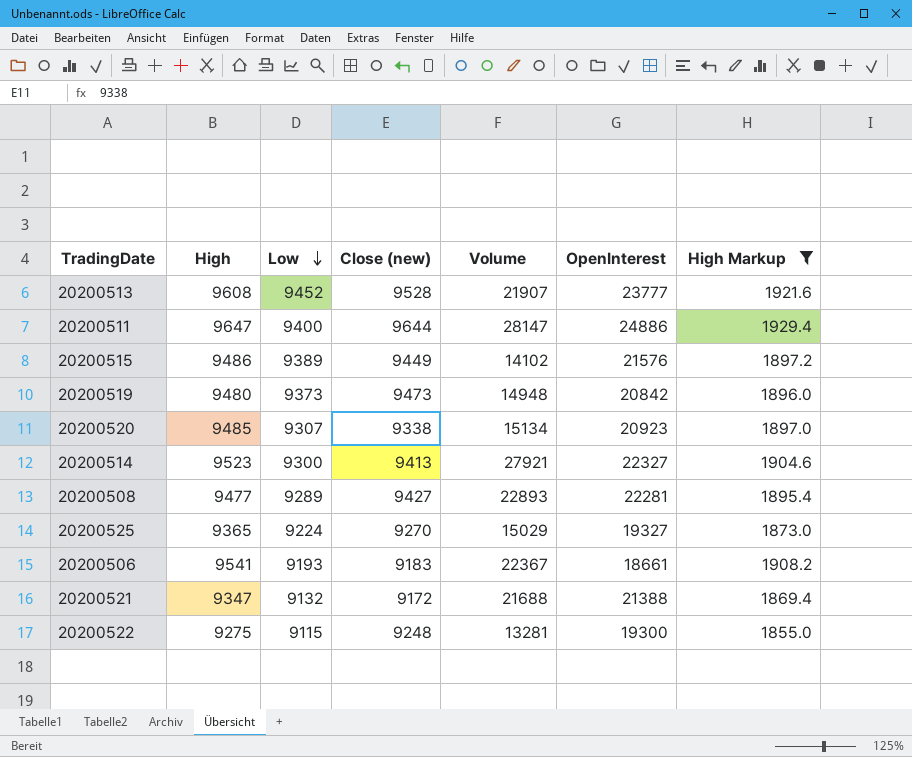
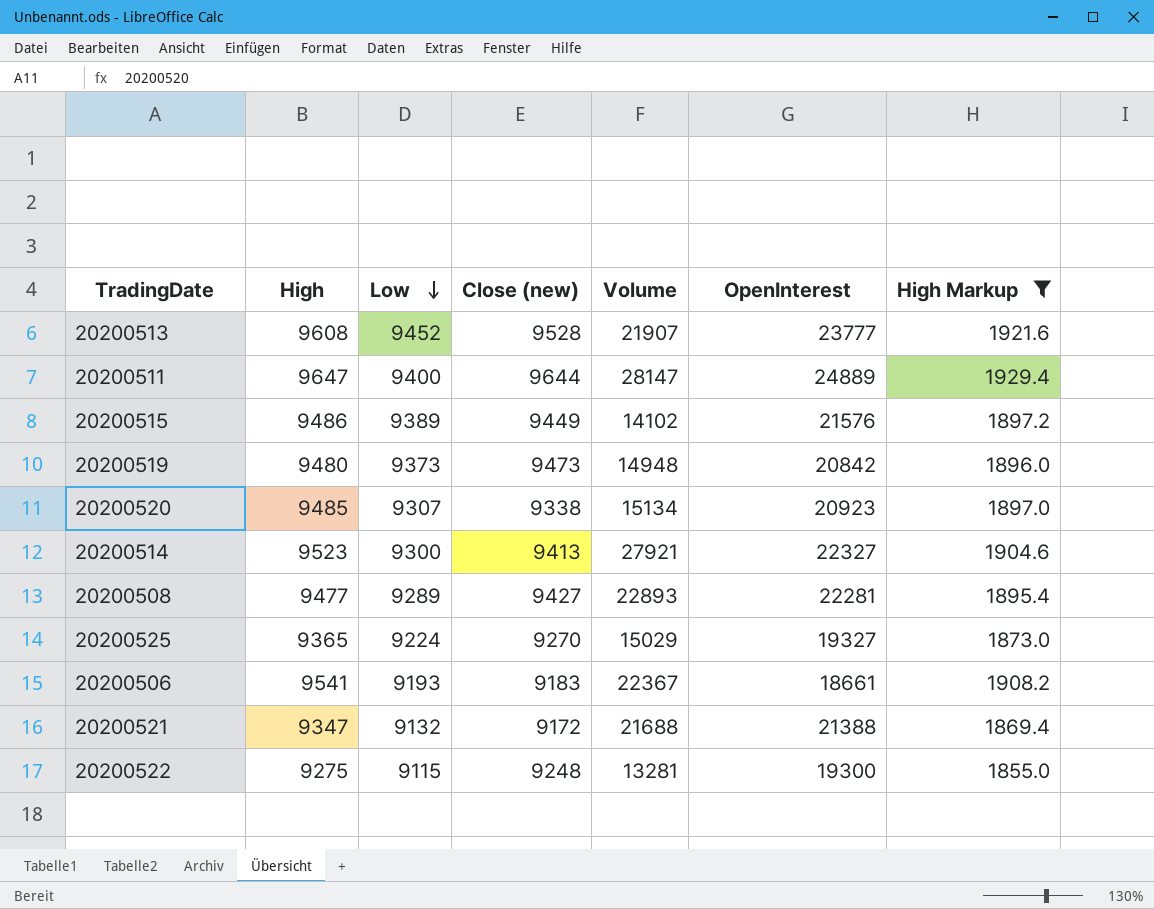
20200511 | OpenInterest: 24886 -> 24889

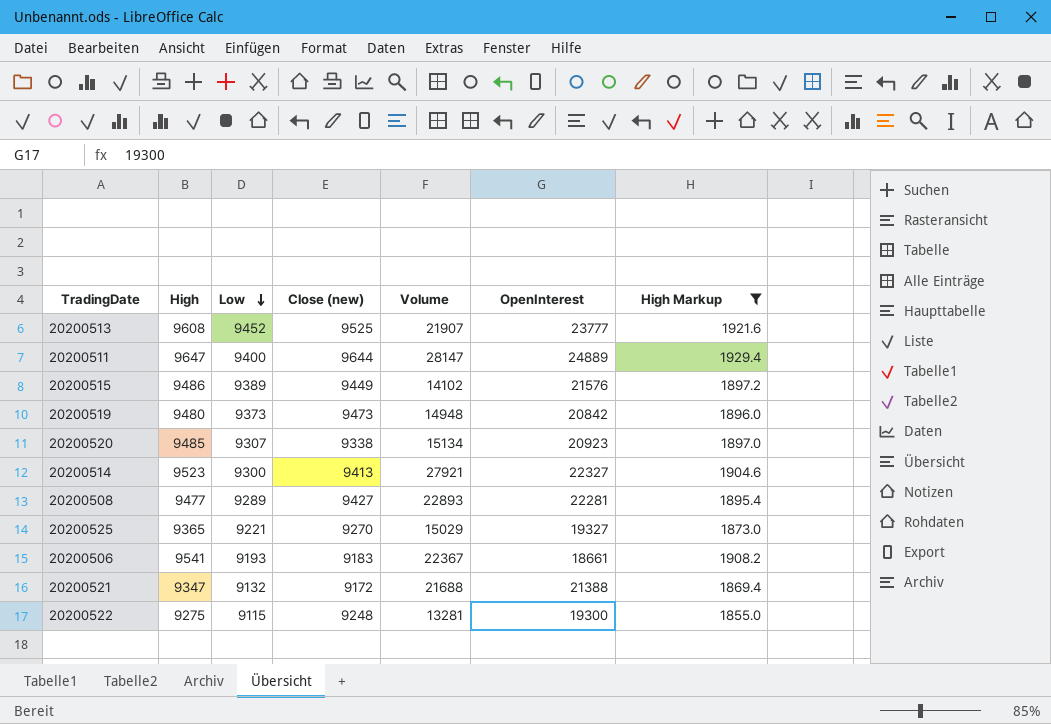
20200513 | Close (new): 9528 -> 9525
20200525 | Low: 9224 -> 9221

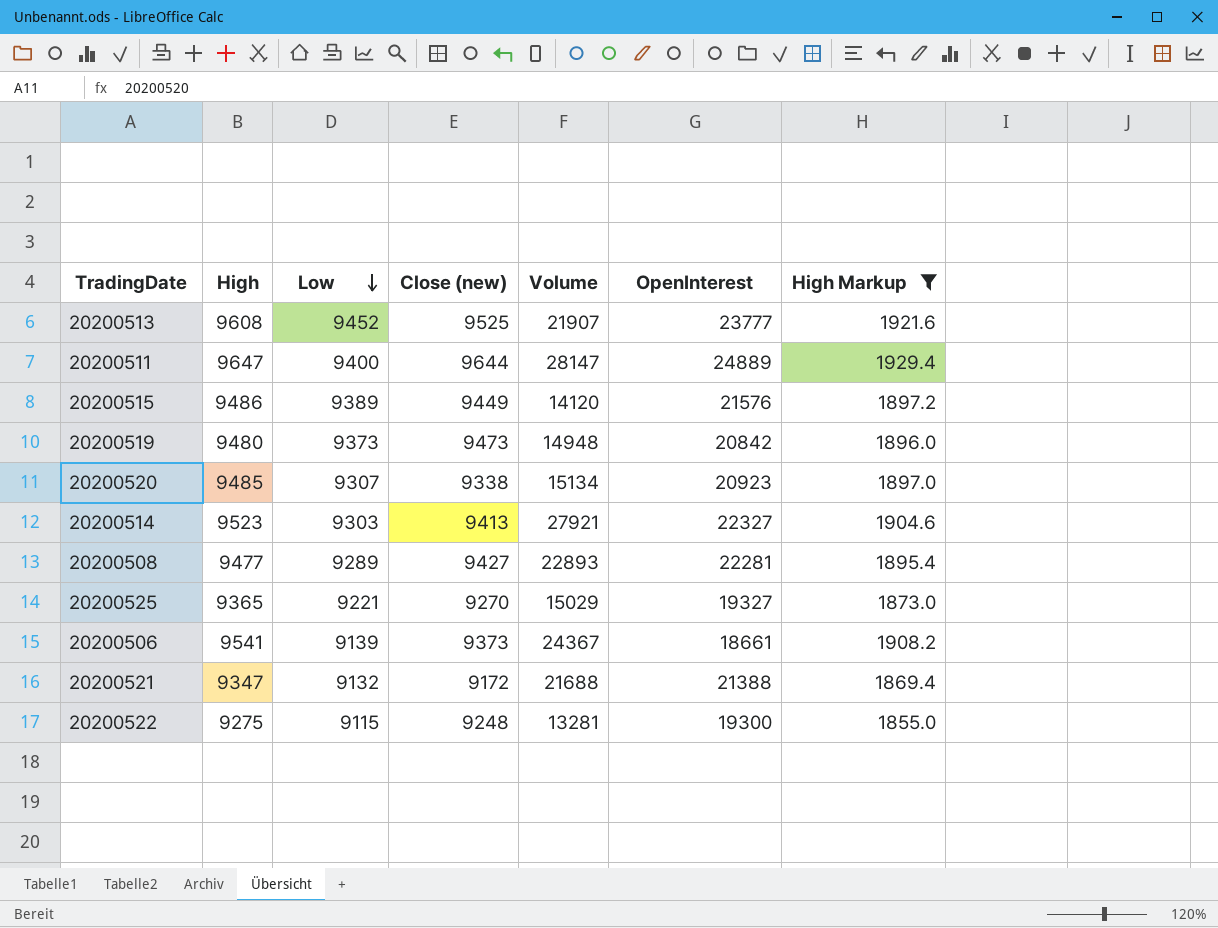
20200515 | Volume: 14102 -> 14120
20200514 | Low: 9300 -> 9303
20200506 | Low: 9193 -> 9139
20200506 | Close (new): 9183 -> 9373
20200506 | Volume: 22367 -> 24367

